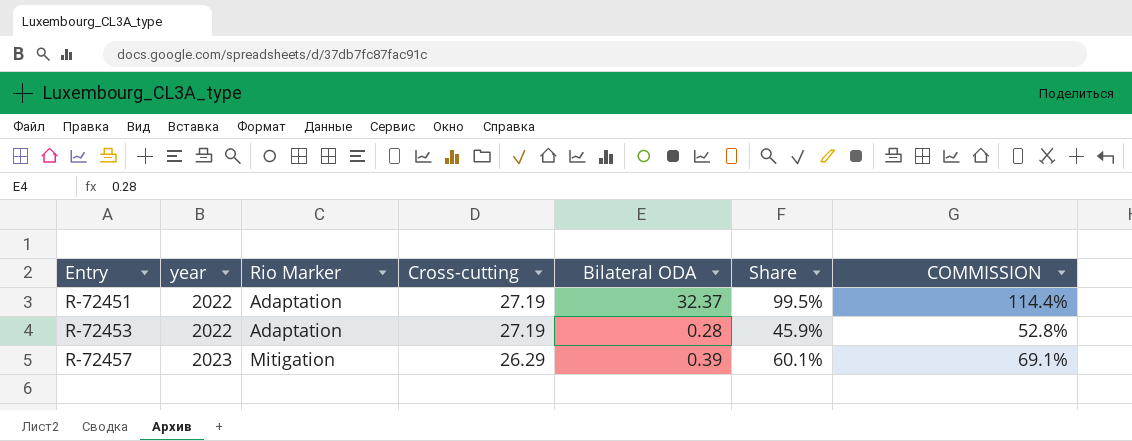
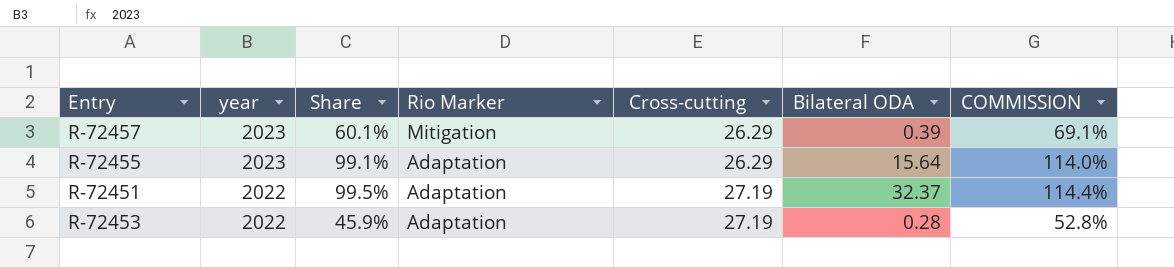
row order: Entry ascending -> year descending
column Share | position: 6 -> 3
row R-72455: none -> 2023 | 99.1% | Adaptation | 26.29 | 15.64 | 114.0%

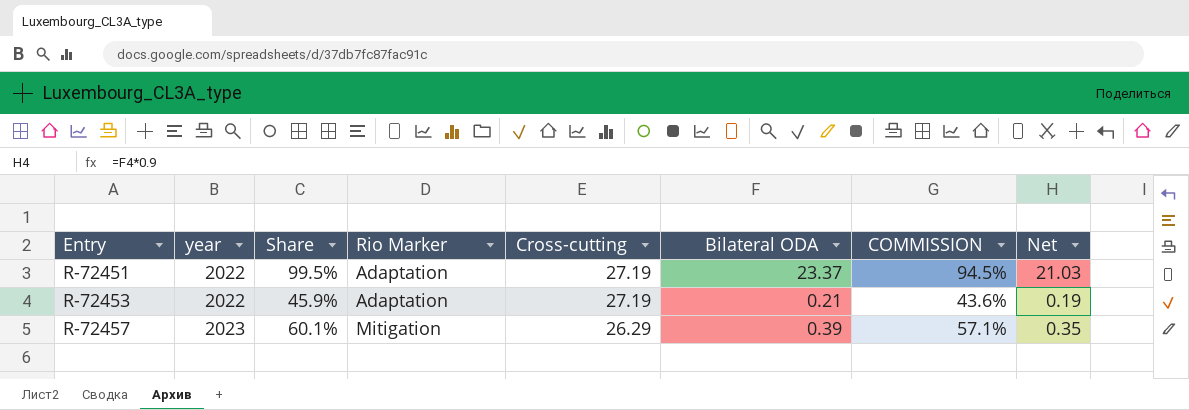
row order: year descending -> Entry ascending
column COMMISSION | formula: [Share] * 1.15 -> [Share] * 0.95
column Net | formula: none -> [Bilateral ODA] * 0.9
row R-72455: 2023 | 99.1% | Adaptation | 26.29 | 15.64 | 114.0% -> none
R-72451 | Bilateral ODA: 32.37 -> 23.37
R-72453 | Bilateral ODA: 0.28 -> 0.21

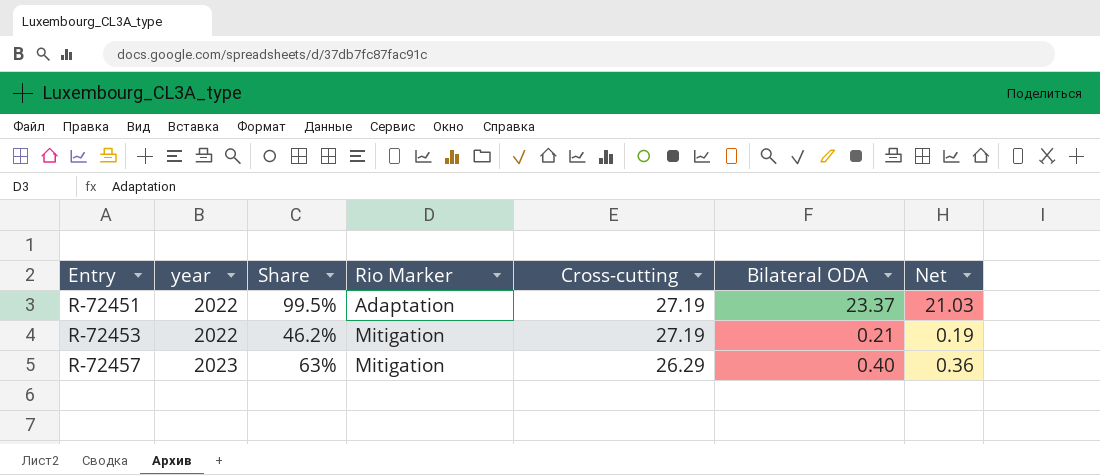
column COMMISSION | formula: [Share] * 0.95 -> none
R-72453 | Share: 45.9% -> 46.2%
R-72453 | Rio Marker: Adaptation -> Mitigation
R-72457 | Share: 60.1% -> 63%
R-72457 | Bilateral ODA: 0.39 -> 0.40
R-72457 | Net: 0.35 -> 0.36

